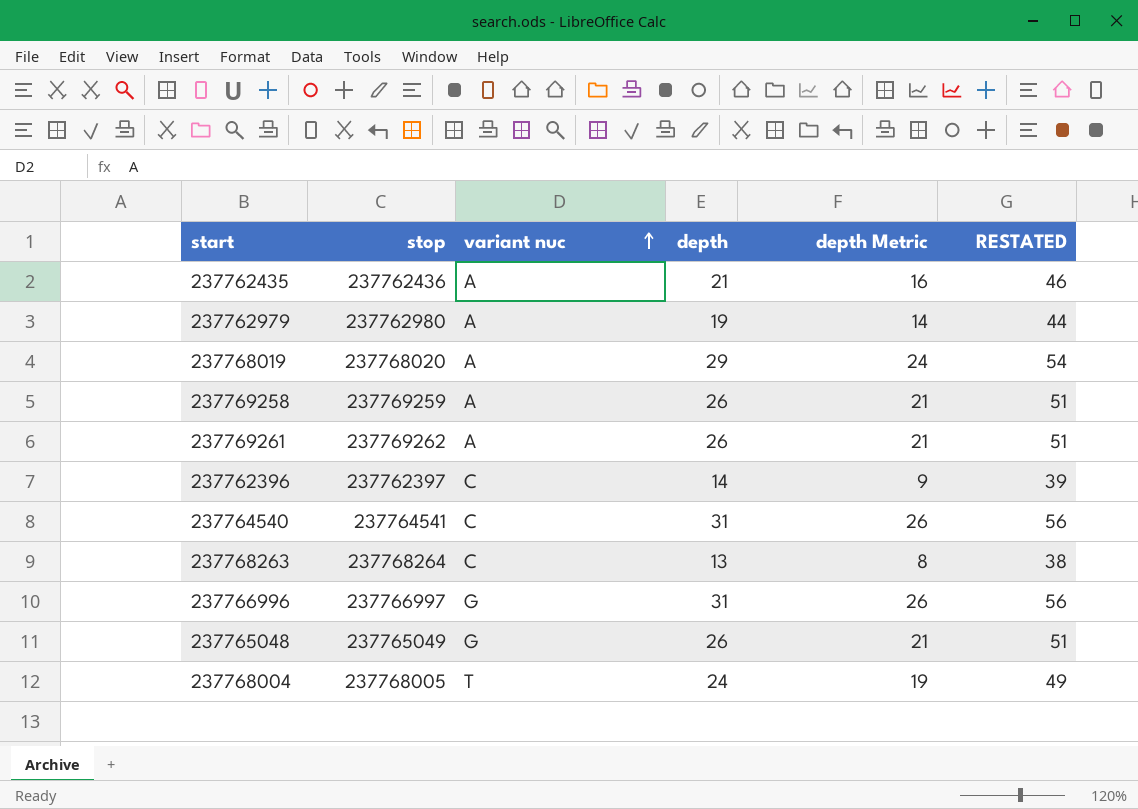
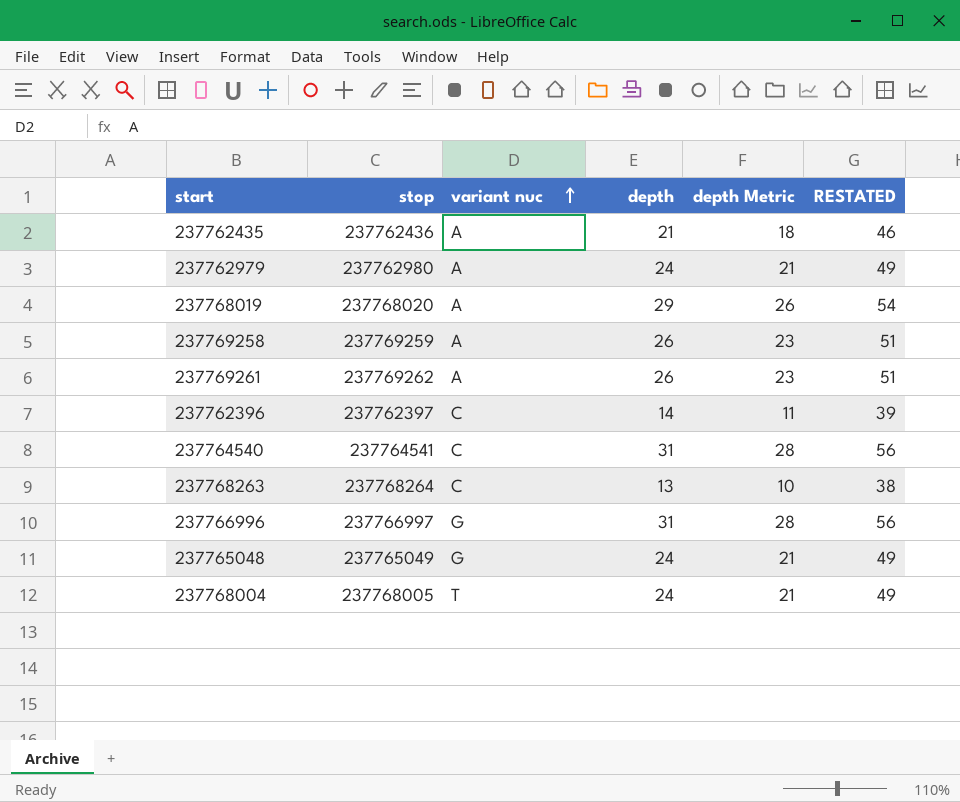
column depth Metric | formula: [depth] - 5 -> [depth] - 3
237762979 | depth: 19 -> 24
237762979 | RESTATED: 44 -> 49
237765048 | depth: 26 -> 24
237765048 | RESTATED: 51 -> 49

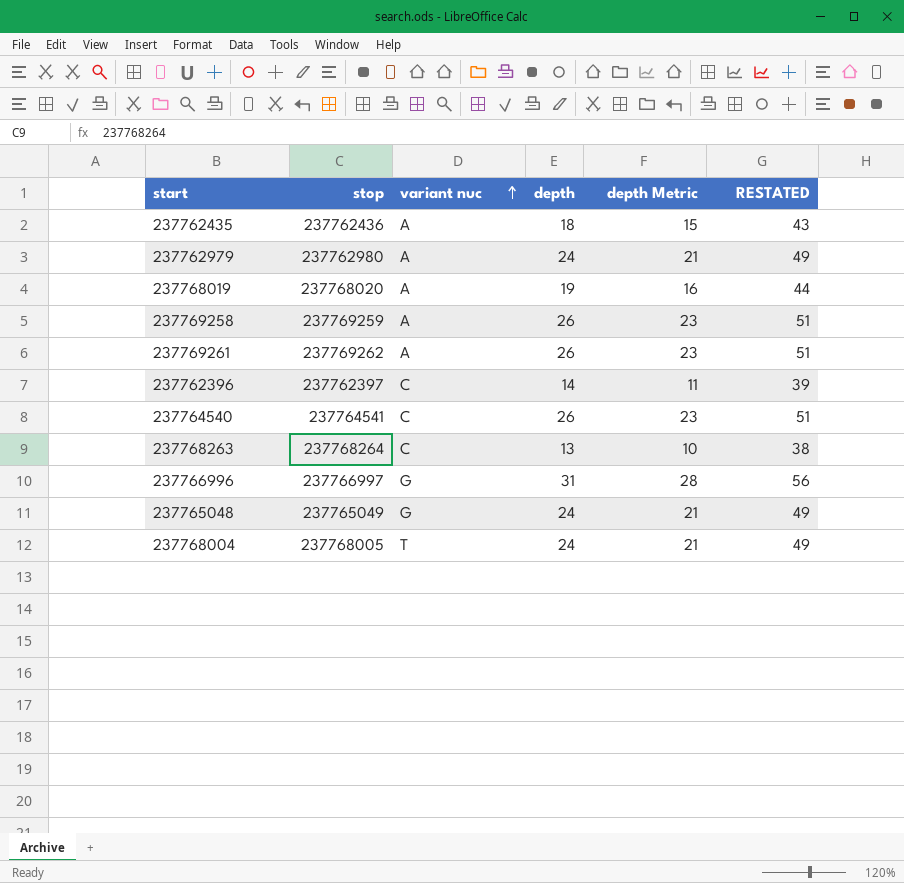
237762435 | depth: 21 -> 18
237762435 | depth Metric: 18 -> 15
237762435 | RESTATED: 46 -> 43
237768019 | depth: 29 -> 19
237768019 | depth Metric: 26 -> 16
237768019 | RESTATED: 54 -> 44
237764540 | depth: 31 -> 26
237764540 | depth Metric: 28 -> 23
237764540 | RESTATED: 56 -> 51

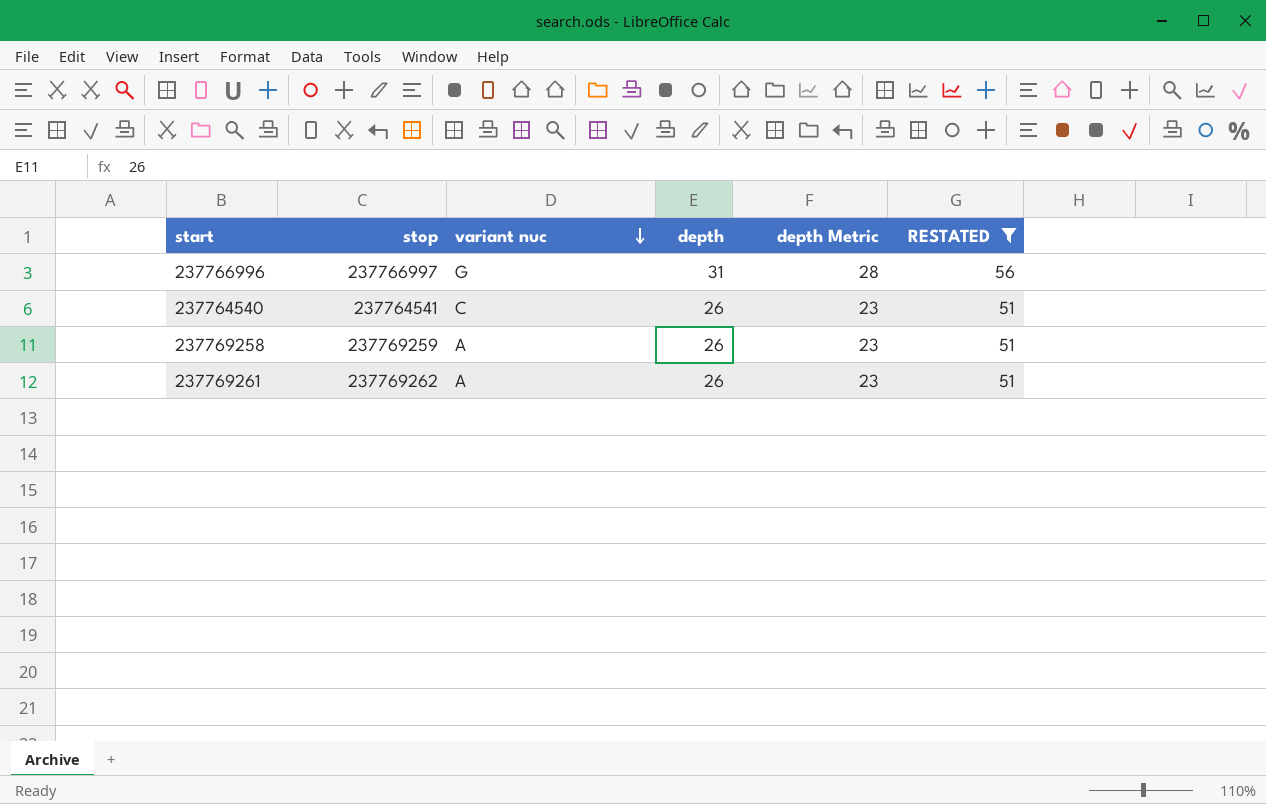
filter: none -> RESTATED >= 51
row order: variant nuc ascending -> variant nuc descending

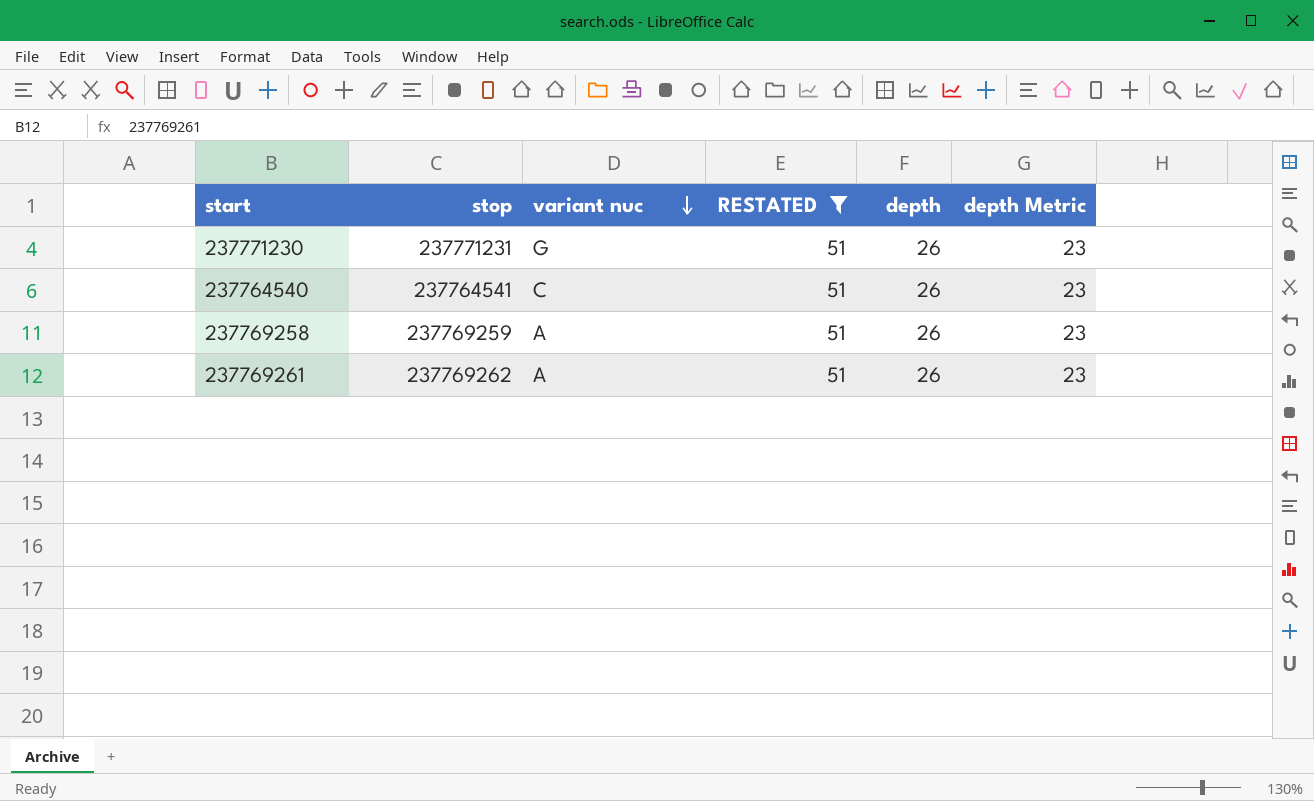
column RESTATED | position: 6 -> 4
row 237766996: 237766997 | G | 31 | 28 | 56 -> none
row 237771230: none -> 237771231 | G | 51 | 26 | 23

